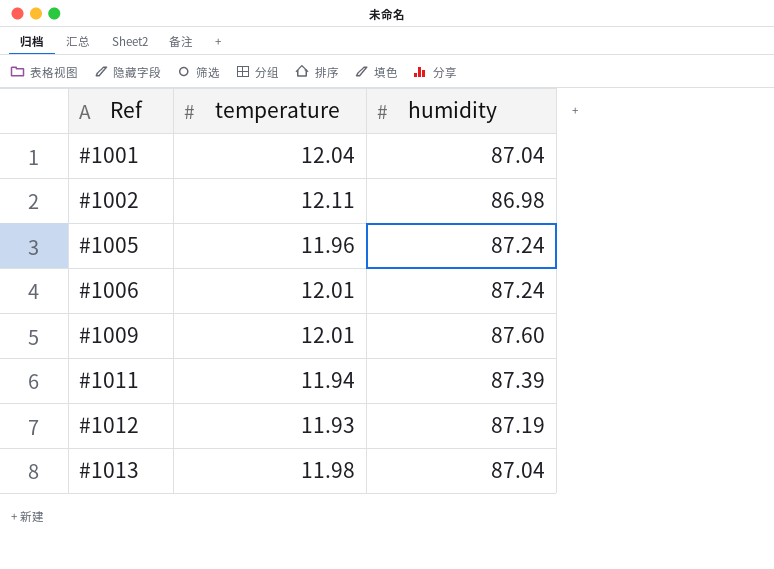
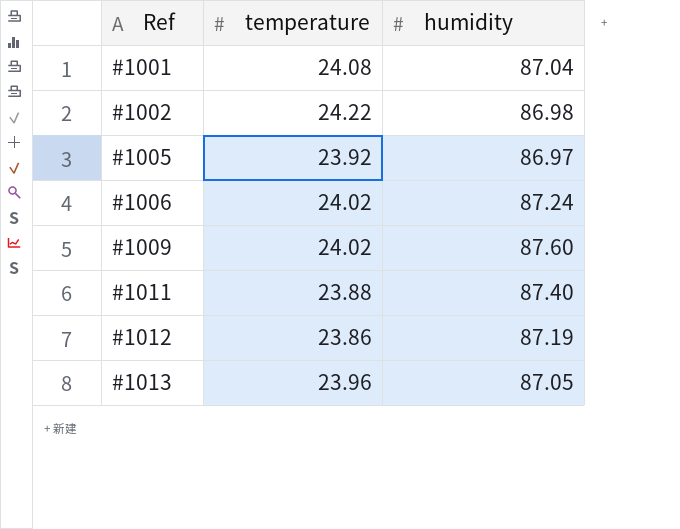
#1001 | temperature: 12.04 -> 24.08
#1002 | temperature: 12.11 -> 24.22
#1005 | temperature: 11.96 -> 23.92
#1005 | humidity: 87.24 -> 86.97
#1006 | temperature: 12.01 -> 24.02
#1009 | temperature: 12.01 -> 24.02
#1011 | temperature: 11.94 -> 23.88
#1011 | humidity: 87.39 -> 87.40
#1012 | temperature: 11.93 -> 23.86
#1013 | temperature: 11.98 -> 23.96
#1013 | humidity: 87.04 -> 87.05

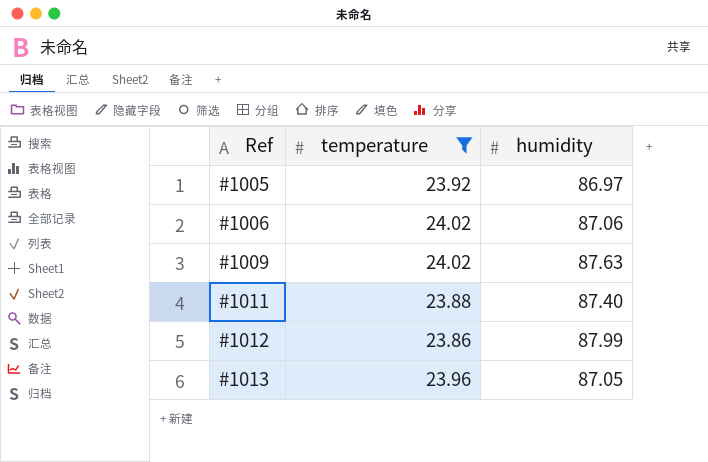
filter: none -> temperature <= 24.02
#1006 | humidity: 87.24 -> 87.06
#1009 | humidity: 87.60 -> 87.63
#1012 | humidity: 87.19 -> 87.99

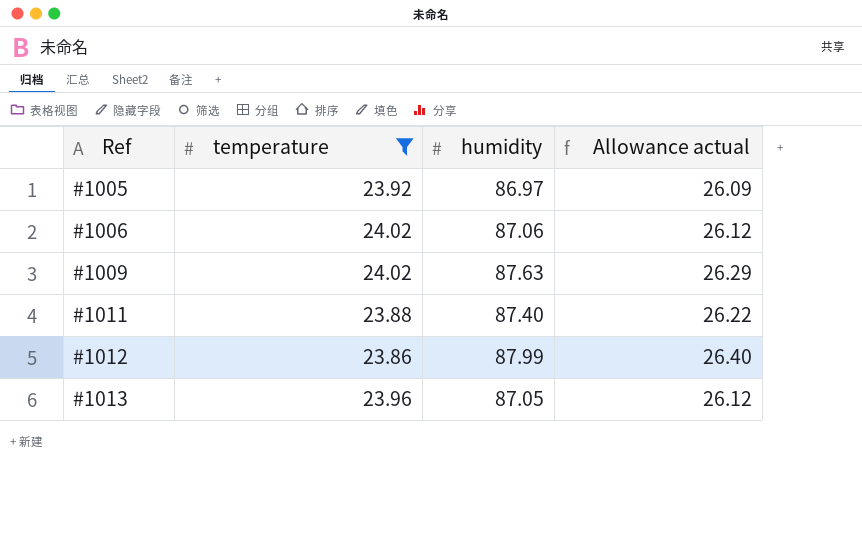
column Allowance actual | formula: none -> [humidity] * 0.3

